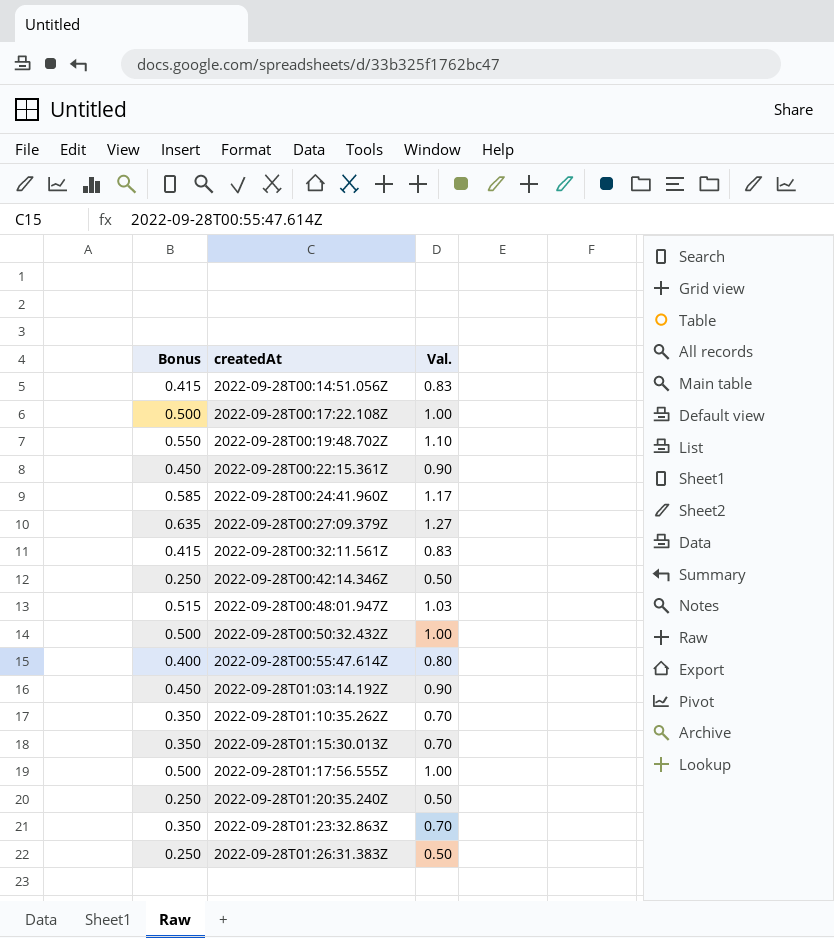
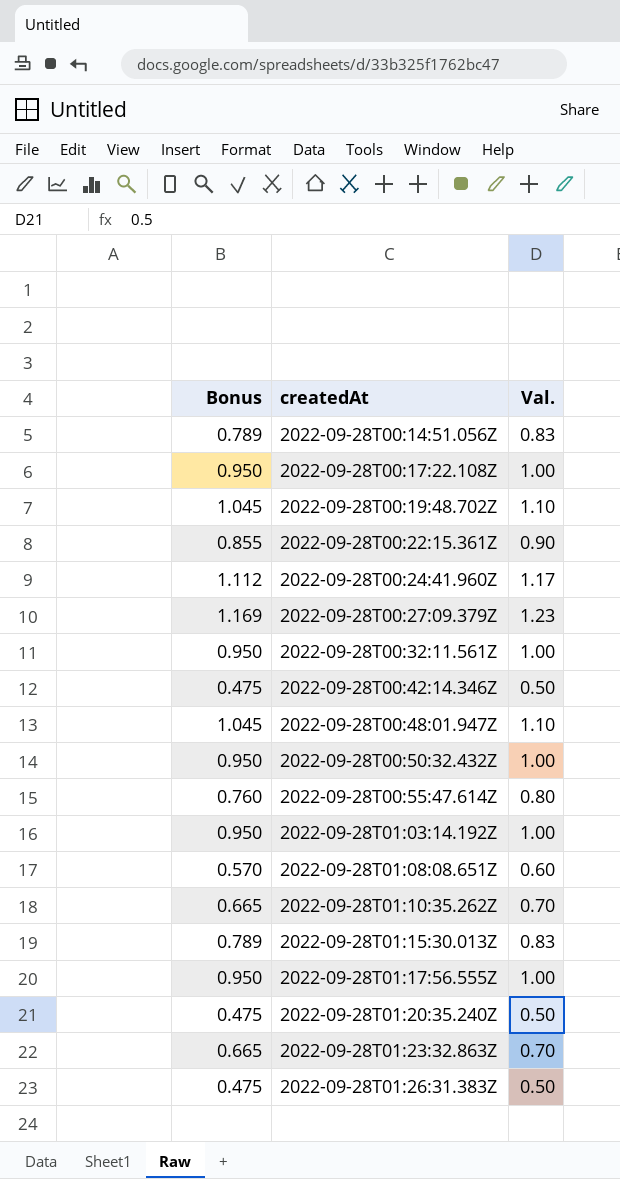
column Bonus | formula: [Val.] * 0.5 -> [Val.] * 0.95
2022-09-28T00:27:09.379Z | Val.: 1.27 -> 1.23
2022-09-28T00:32:11.561Z | Val.: 0.83 -> 1.00
2022-09-28T00:48:01.947Z | Val.: 1.03 -> 1.10
2022-09-28T01:03:14.192Z | Val.: 0.90 -> 1.00
row 2022-09-28T01:08:08.651Z: none -> 0.570 | 0.60
2022-09-28T01:15:30.013Z | Val.: 0.70 -> 0.83

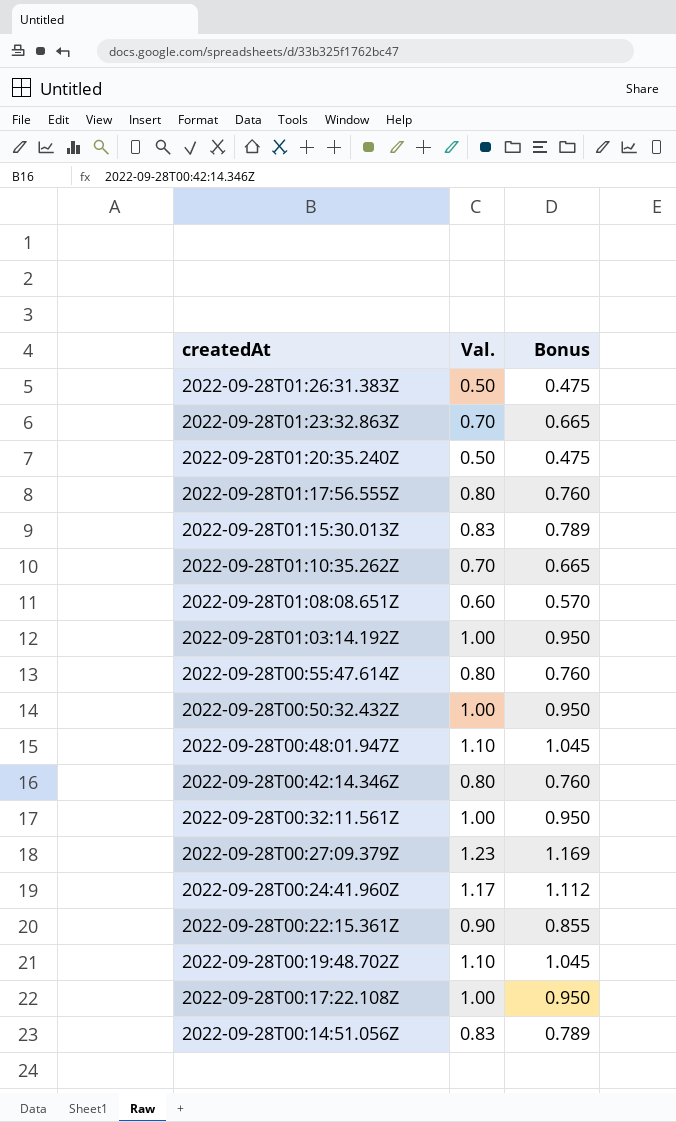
row order: createdAt ascending -> createdAt descending
column Bonus | position: 1 -> 3
2022-09-28T01:17:56.555Z | Val.: 1.00 -> 0.80
2022-09-28T01:17:56.555Z | Bonus: 0.950 -> 0.760
2022-09-28T00:42:14.346Z | Val.: 0.50 -> 0.80
2022-09-28T00:42:14.346Z | Bonus: 0.475 -> 0.760

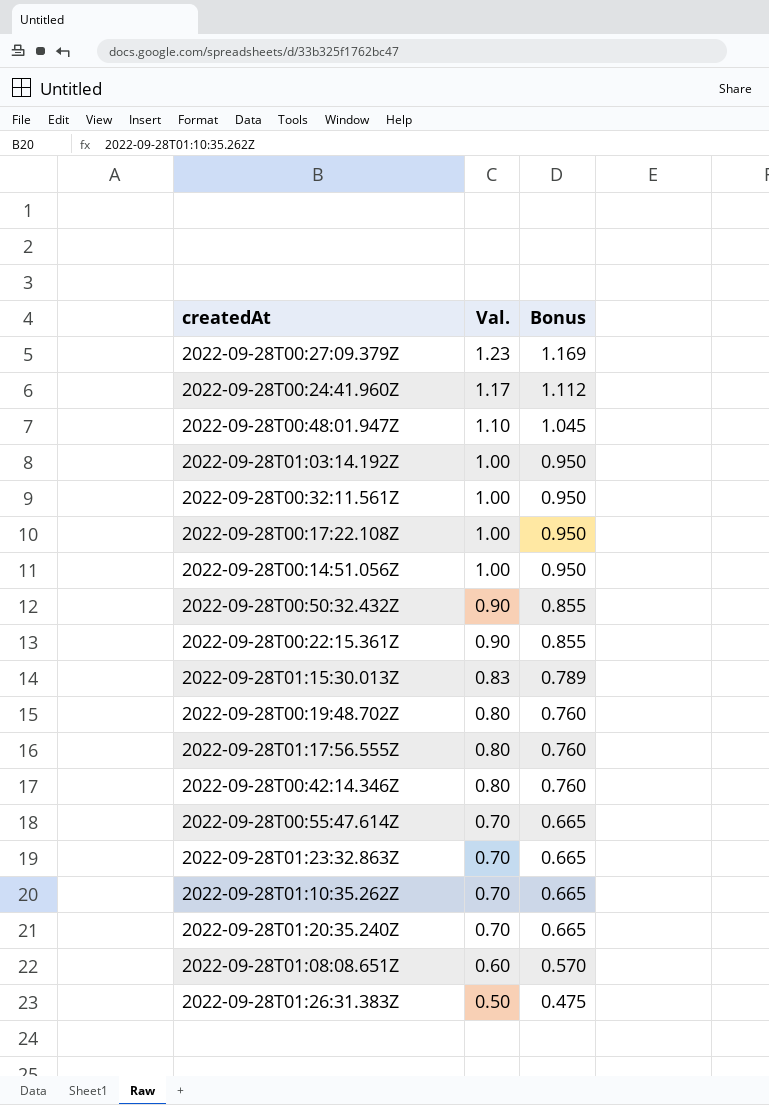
row order: createdAt descending -> Val. descending
2022-09-28T00:14:51.056Z | Val.: 0.83 -> 1.00
2022-09-28T00:14:51.056Z | Bonus: 0.789 -> 0.950
2022-09-28T00:50:32.432Z | Val.: 1.00 -> 0.90
2022-09-28T00:50:32.432Z | Bonus: 0.950 -> 0.855
2022-09-28T00:19:48.702Z | Val.: 1.10 -> 0.80
2022-09-28T00:19:48.702Z | Bonus: 1.045 -> 0.760
2022-09-28T00:55:47.614Z | Val.: 0.80 -> 0.70
2022-09-28T00:55:47.614Z | Bonus: 0.760 -> 0.665
2022-09-28T01:20:35.240Z | Val.: 0.50 -> 0.70
2022-09-28T01:20:35.240Z | Bonus: 0.475 -> 0.665

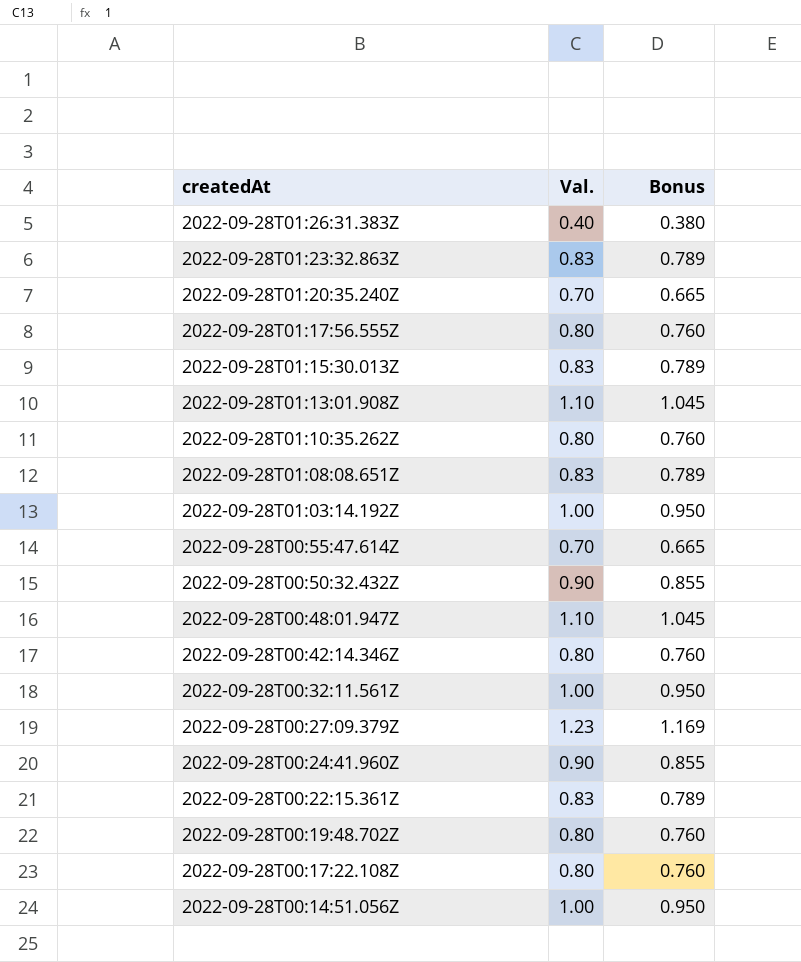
row order: Val. descending -> createdAt descending
2022-09-28T01:26:31.383Z | Val.: 0.50 -> 0.40
2022-09-28T01:26:31.383Z | Bonus: 0.475 -> 0.380
2022-09-28T01:23:32.863Z | Val.: 0.70 -> 0.83
2022-09-28T01:23:32.863Z | Bonus: 0.665 -> 0.789
row 2022-09-28T01:13:01.908Z: none -> 1.10 | 1.045
2022-09-28T01:10:35.262Z | Val.: 0.70 -> 0.80
2022-09-28T01:10:35.262Z | Bonus: 0.665 -> 0.760
2022-09-28T01:08:08.651Z | Val.: 0.60 -> 0.83
2022-09-28T01:08:08.651Z | Bonus: 0.570 -> 0.789
2022-09-28T00:24:41.960Z | Val.: 1.17 -> 0.90
2022-09-28T00:24:41.960Z | Bonus: 1.112 -> 0.855
2022-09-28T00:22:15.361Z | Val.: 0.90 -> 0.83
2022-09-28T00:22:15.361Z | Bonus: 0.855 -> 0.789
2022-09-28T00:17:22.108Z | Val.: 1.00 -> 0.80
2022-09-28T00:17:22.108Z | Bonus: 0.950 -> 0.760

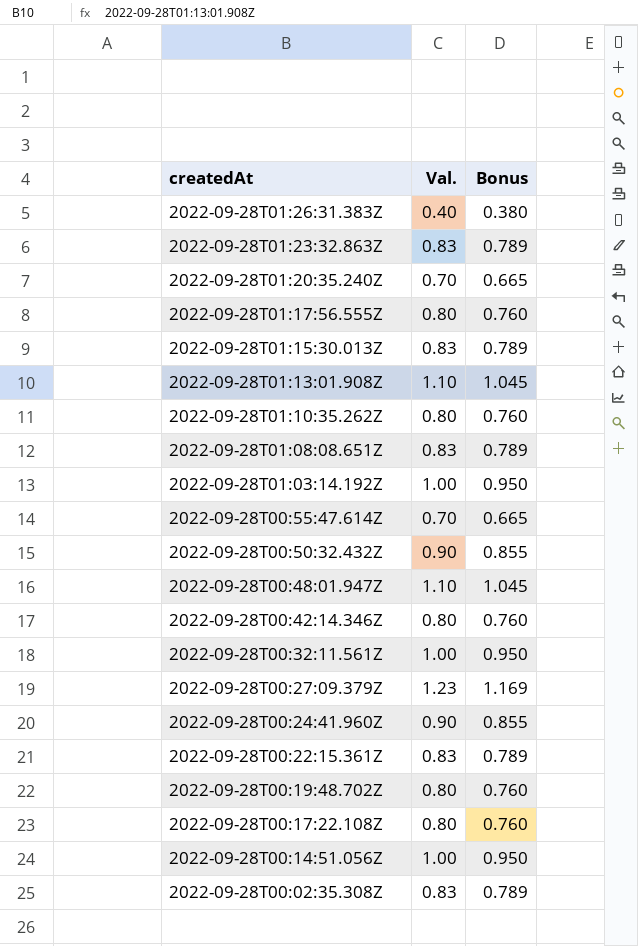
row 2022-09-28T00:02:35.308Z: none -> 0.83 | 0.789

